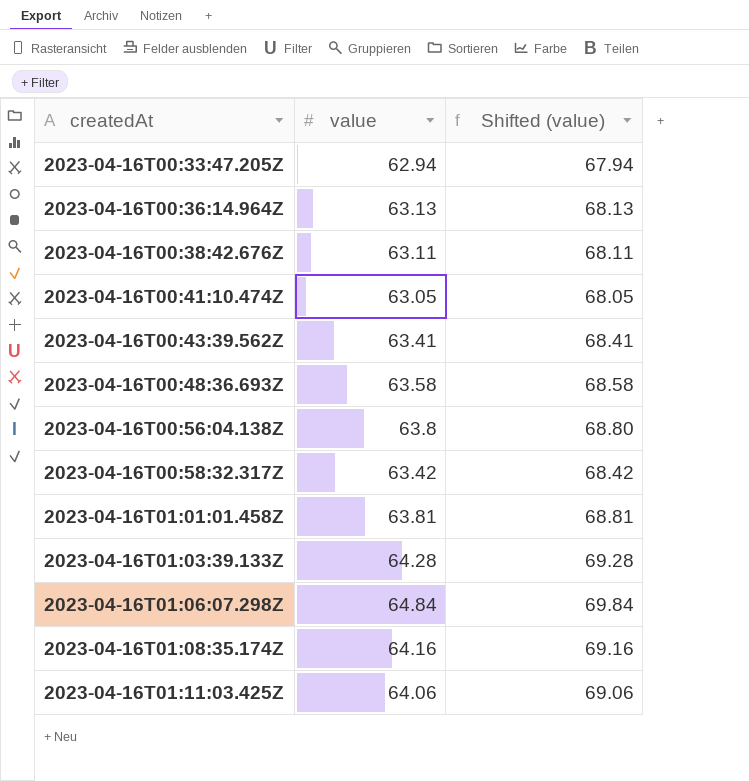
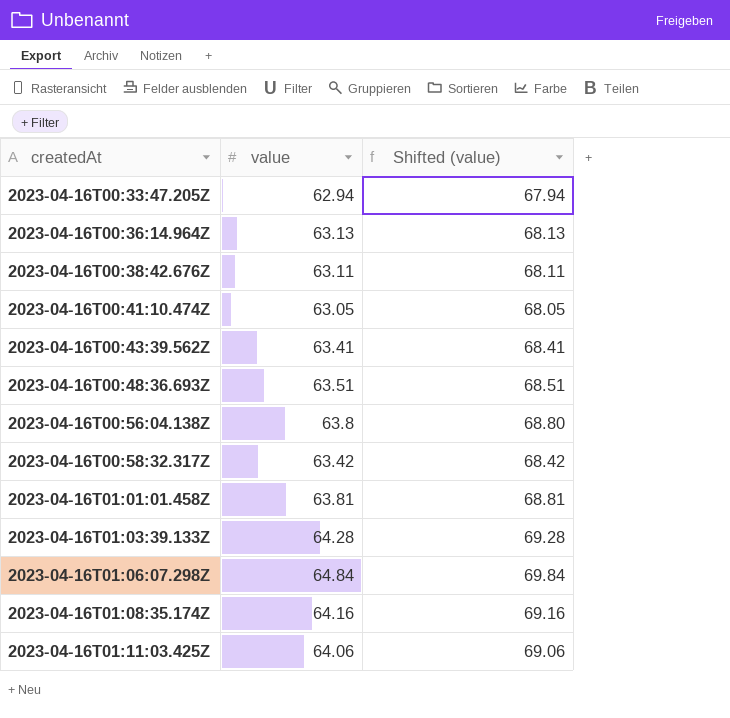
2023-04-16T00:48:36.693Z | value: 63.58 -> 63.51
2023-04-16T00:48:36.693Z | Shifted (value): 68.58 -> 68.51

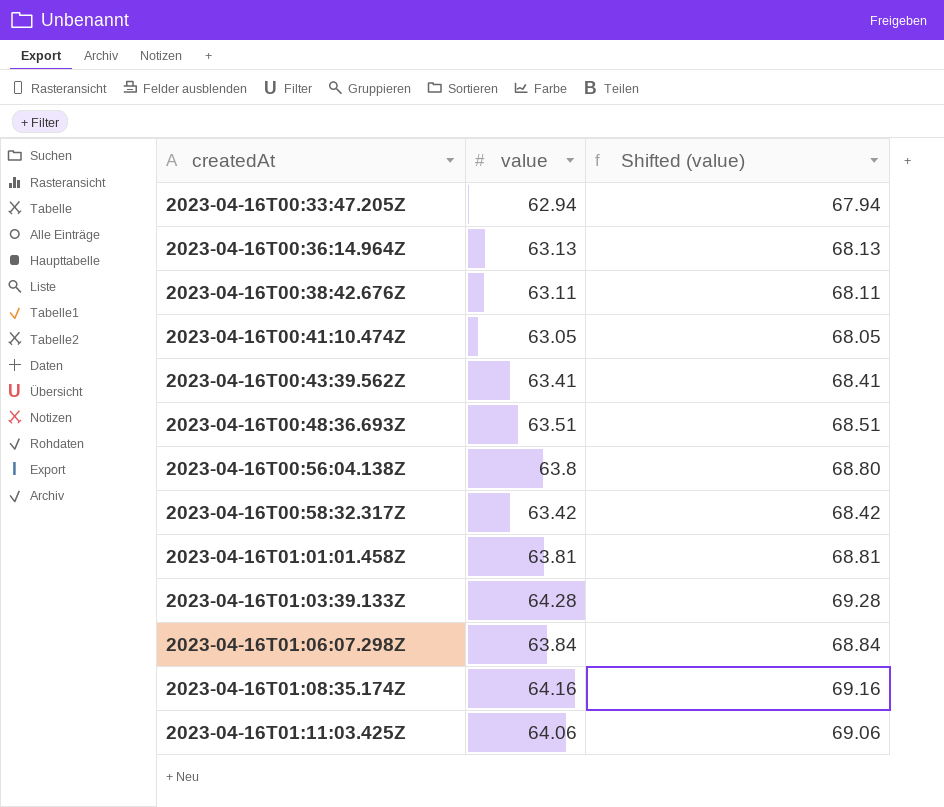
2023-04-16T01:06:07.298Z | value: 64.84 -> 63.84
2023-04-16T01:06:07.298Z | Shifted (value): 69.84 -> 68.84

